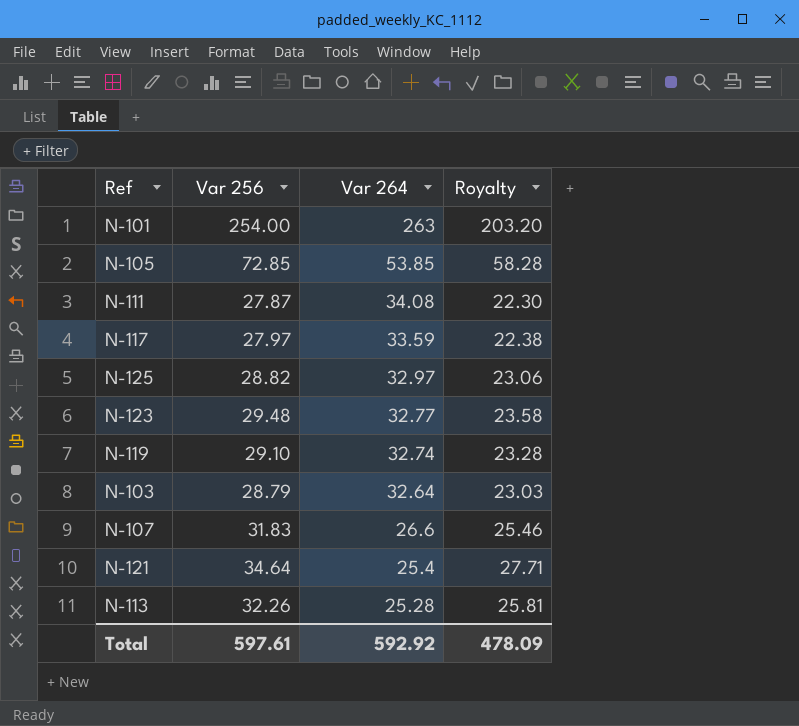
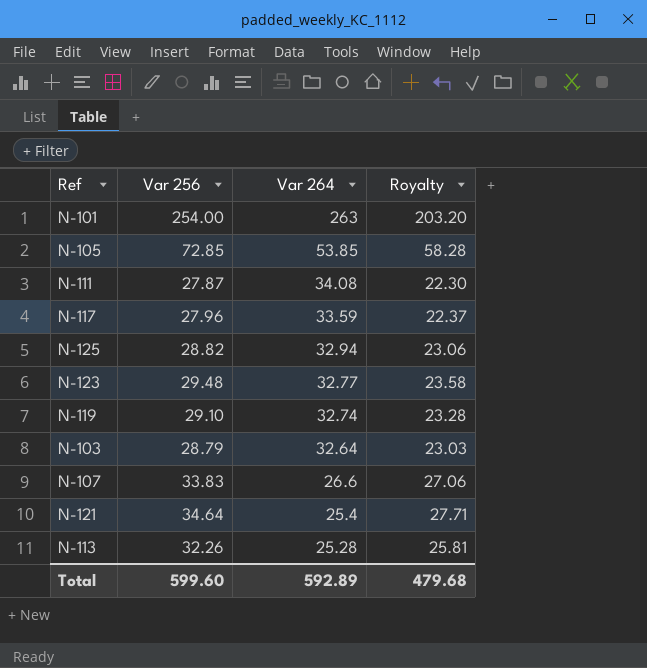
N-117 | Var 256: 27.97 -> 27.96
N-117 | Royalty: 22.38 -> 22.37
N-125 | Var 264: 32.97 -> 32.94
N-107 | Var 256: 31.83 -> 33.83
N-107 | Royalty: 25.46 -> 27.06
Total | Var 256: 597.61 -> 599.60
Total | Var 264: 592.92 -> 592.89
Total | Royalty: 478.09 -> 479.68

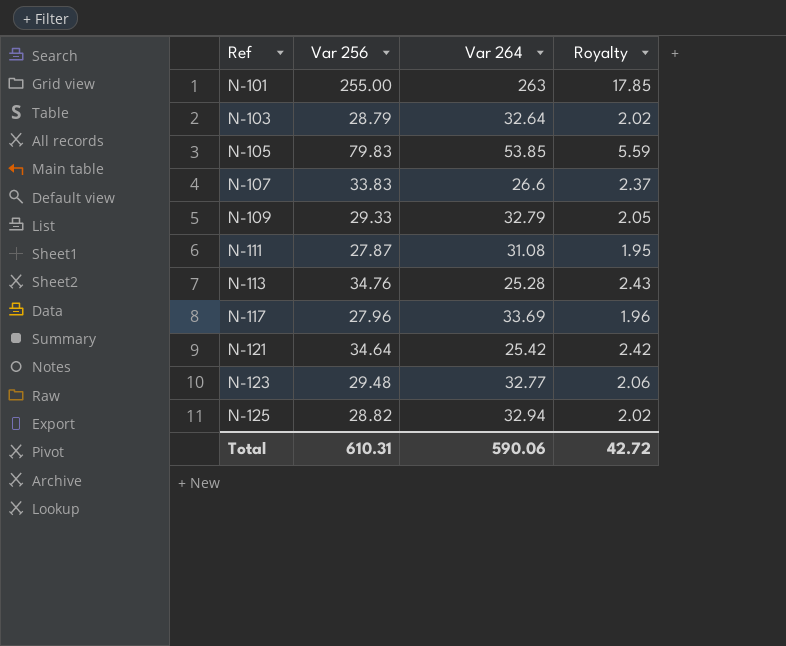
row order: Var 264 descending -> Ref ascending
column Royalty | formula: [Var 256] * 0.8 -> [Var 256] * 0.07
row N-119: 29.10 | 32.74 | 23.28 -> none
N-101 | Var 256: 254.00 -> 255.00
N-105 | Var 256: 72.85 -> 79.83
row N-109: none -> 29.33 | 32.79 | 2.05
N-111 | Var 264: 34.08 -> 31.08
N-113 | Var 256: 32.26 -> 34.76
N-117 | Var 264: 33.59 -> 33.69
N-121 | Var 264: 25.4 -> 25.42
Total | Var 256: 599.60 -> 610.31
Total | Var 264: 592.89 -> 590.06
Total | Royalty: 479.68 -> 42.72

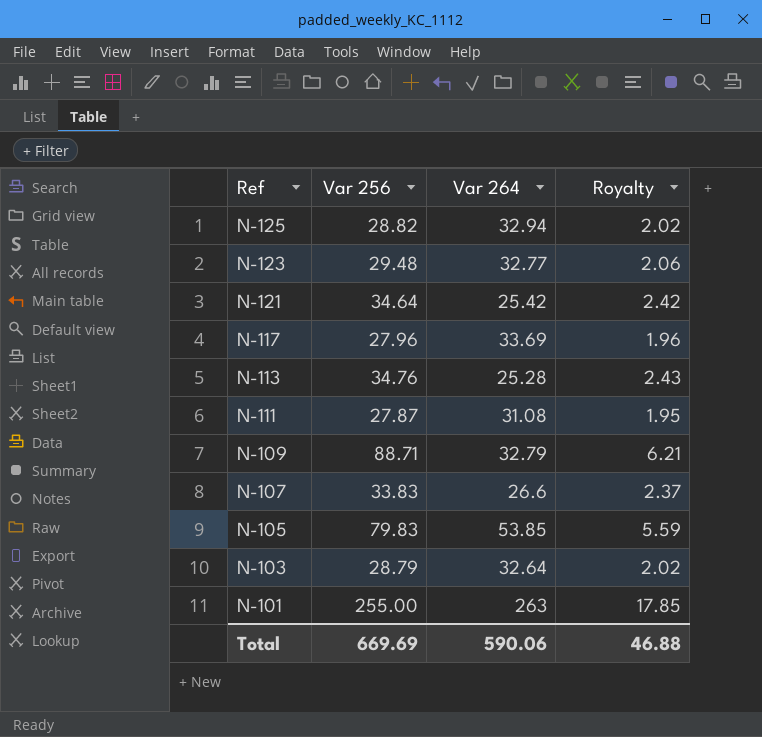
row order: Ref ascending -> Ref descending
N-109 | Var 256: 29.33 -> 88.71
N-109 | Royalty: 2.05 -> 6.21
Total | Var 256: 610.31 -> 669.69
Total | Royalty: 42.72 -> 46.88

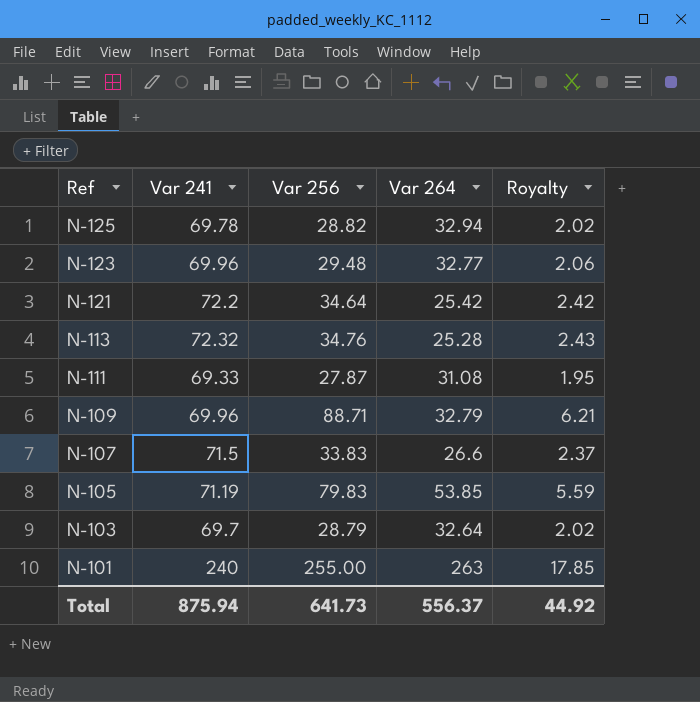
column Var 241 | position: none -> 2
row N-117: 27.96 | 33.69 | 1.96 -> none
Total | Var 256: 669.69 -> 641.73
Total | Var 264: 590.06 -> 556.37
Total | Royalty: 46.88 -> 44.92

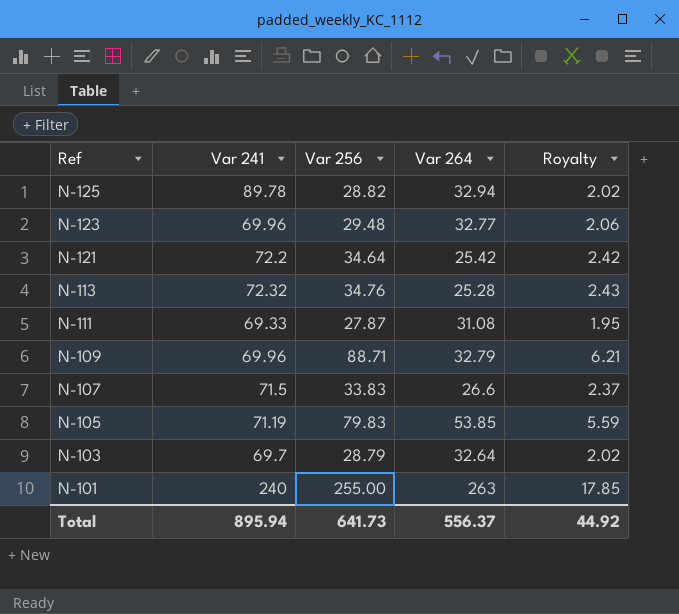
N-125 | Var 241: 69.78 -> 89.78
Total | Var 241: 875.94 -> 895.94

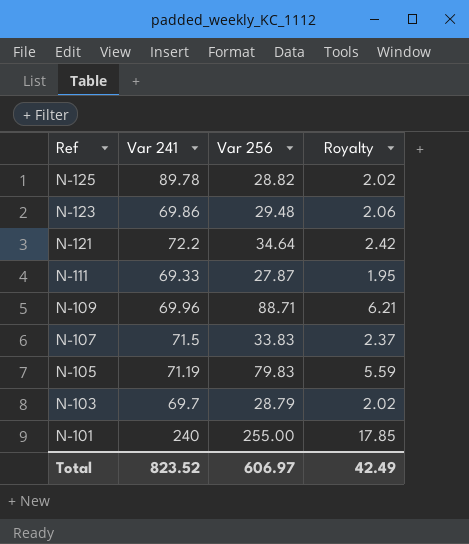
column Var 264 | position: 4 -> none
row N-113: 72.32 | 34.76 | 25.28 | 2.43 -> none
N-123 | Var 241: 69.96 -> 69.86
Total | Var 241: 895.94 -> 823.52
Total | Var 256: 641.73 -> 606.97
Total | Royalty: 44.92 -> 42.49

